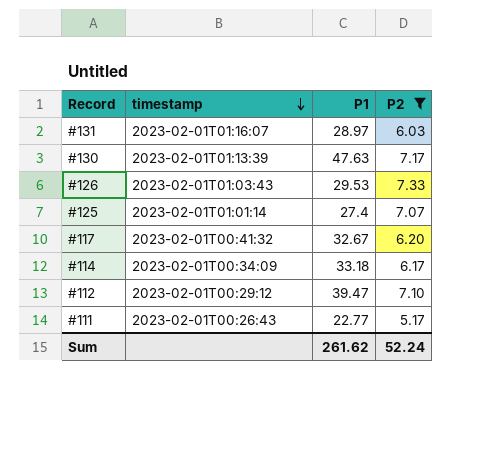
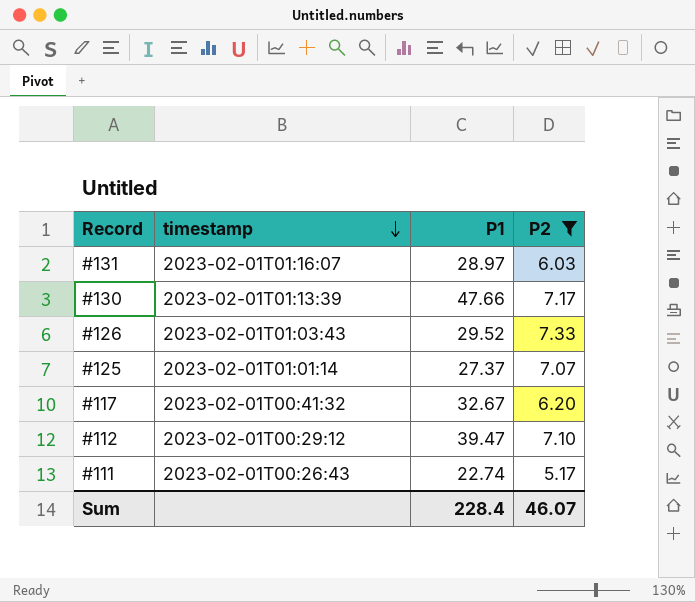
row #114: 2023-02-01T00:34:09 | 33.18 | 6.17 -> none
#130 | P1: 47.63 -> 47.66
#126 | P1: 29.53 -> 29.52
#125 | P1: 27.4 -> 27.37
#111 | P1: 22.77 -> 22.74
Sum | P1: 261.62 -> 228.4
Sum | P2: 52.24 -> 46.07

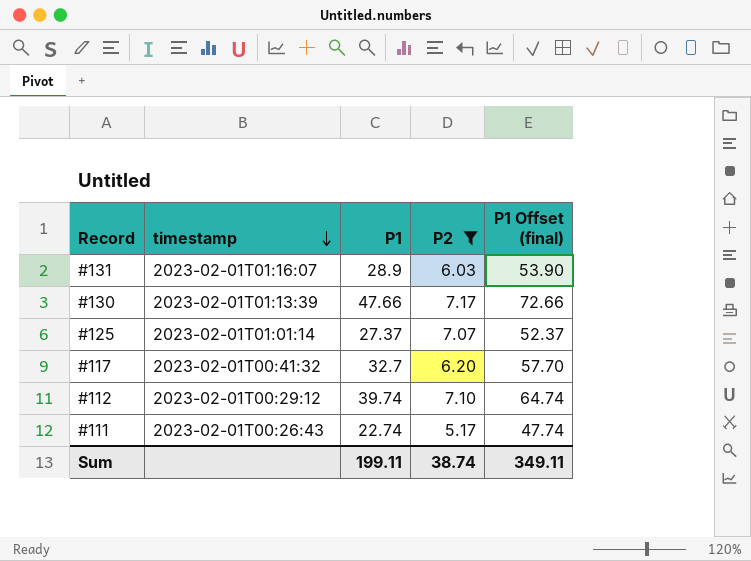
column P1 Offset (final) | formula: none -> [P1] + 25
row #126: 2023-02-01T01:03:43 | 29.52 | 7.33 -> none
#131 | P1: 28.97 -> 28.9
#117 | P1: 32.67 -> 32.7
#112 | P1: 39.47 -> 39.74
Sum | P1: 228.4 -> 199.11
Sum | P2: 46.07 -> 38.74

